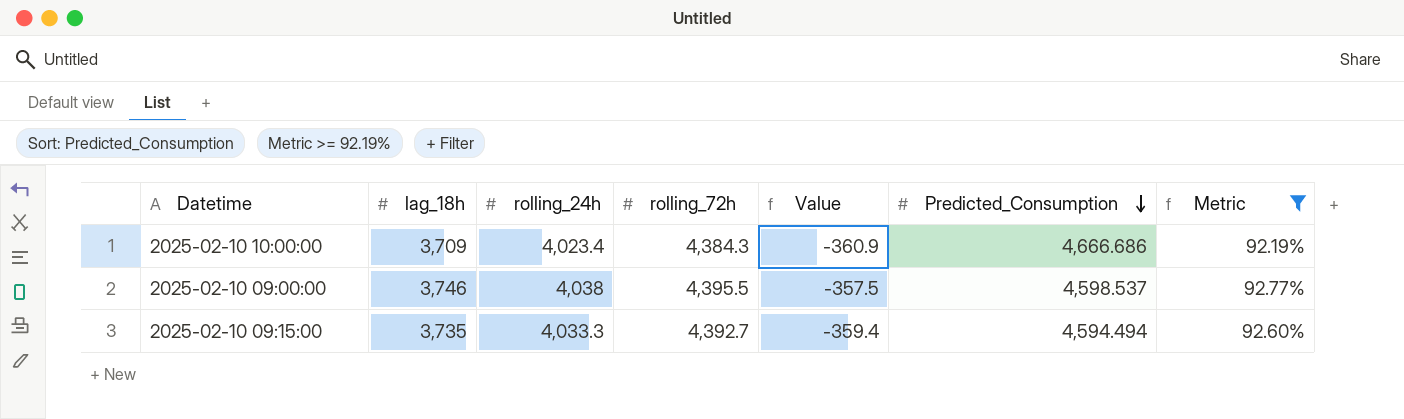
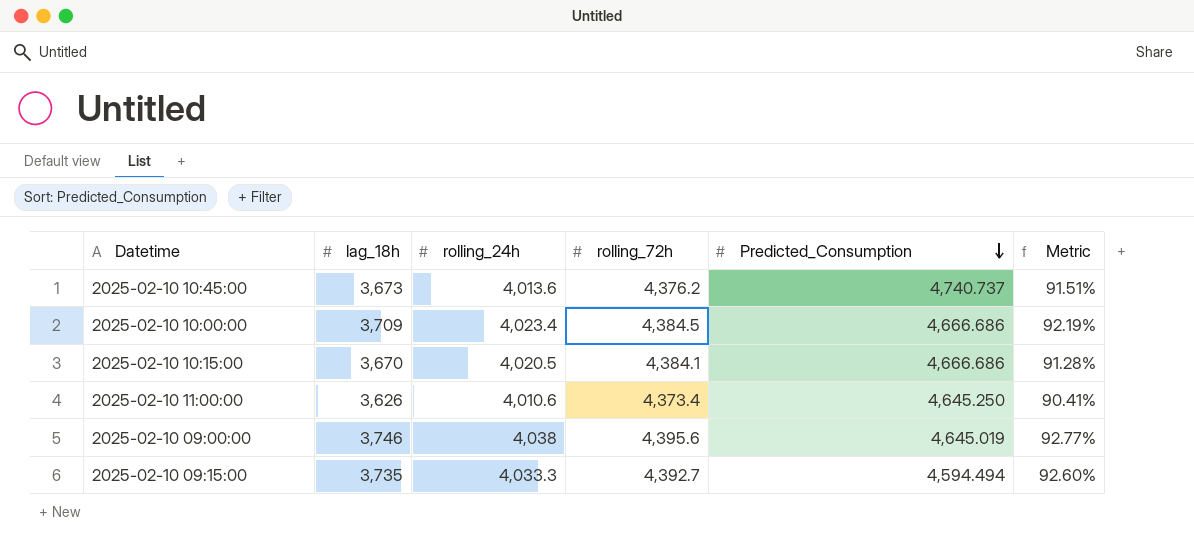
filter: Metric >= 92.19% -> none
column Value | formula: [rolling_24h] - [rolling_72h] -> none
2025-02-10 10:00:00 | rolling_72h: 4,384.3 -> 4,384.5
2025-02-10 09:00:00 | rolling_72h: 4,395.5 -> 4,395.6
2025-02-10 09:00:00 | Predicted_Consumption: 4,598.537 -> 4,645.019

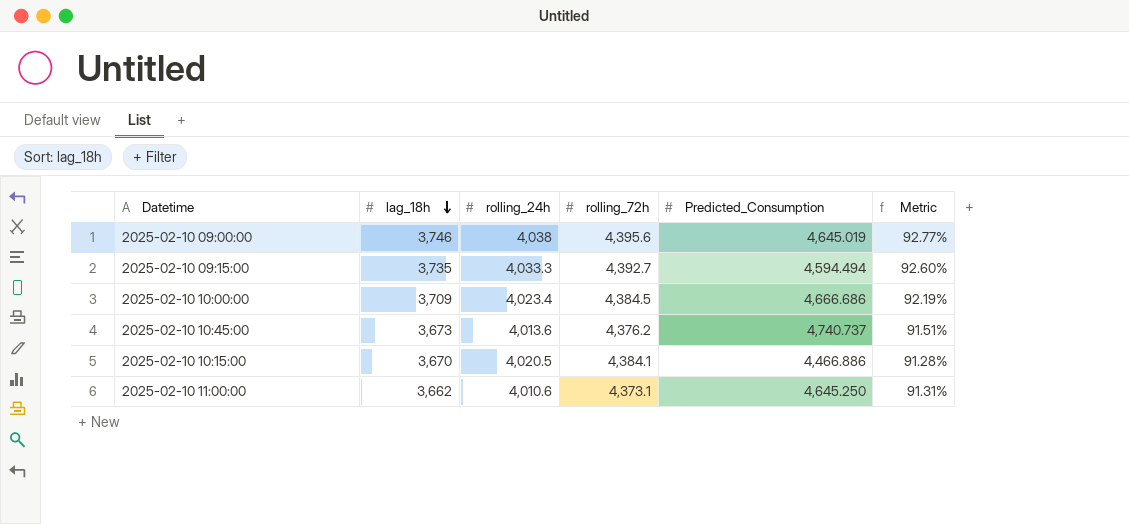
row order: Predicted_Consumption descending -> lag_18h descending
2025-02-10 10:15:00 | Predicted_Consumption: 4,666.686 -> 4,466.886
2025-02-10 11:00:00 | lag_18h: 3,626 -> 3,662
2025-02-10 11:00:00 | rolling_72h: 4,373.4 -> 4,373.1
2025-02-10 11:00:00 | Metric: 90.41% -> 91.31%

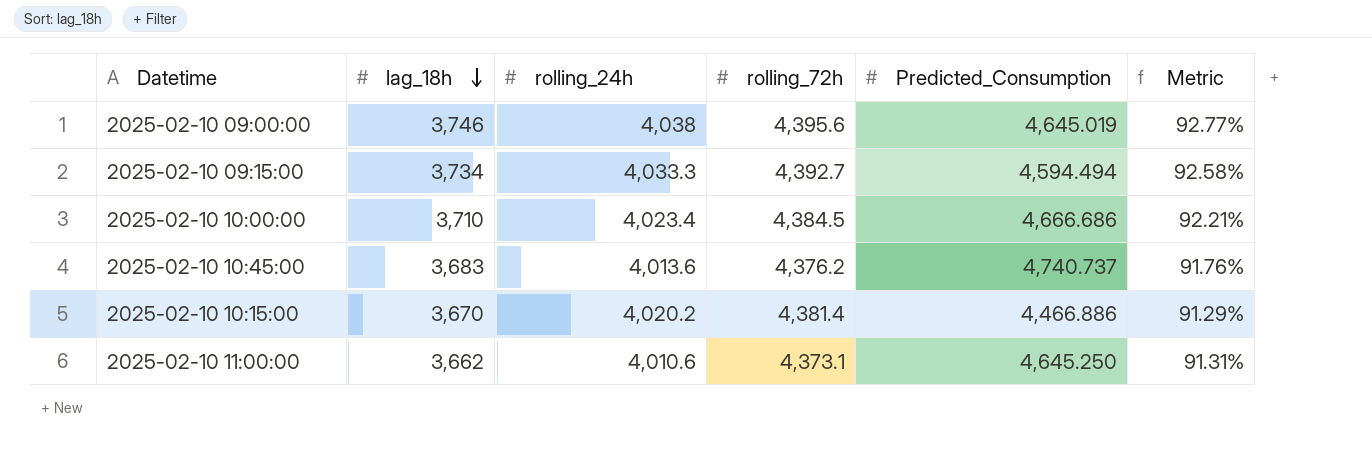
2025-02-10 09:15:00 | lag_18h: 3,735 -> 3,734
2025-02-10 09:15:00 | Metric: 92.60% -> 92.58%
2025-02-10 10:00:00 | lag_18h: 3,709 -> 3,710
2025-02-10 10:00:00 | Metric: 92.19% -> 92.21%
2025-02-10 10:45:00 | lag_18h: 3,673 -> 3,683
2025-02-10 10:45:00 | Metric: 91.51% -> 91.76%
2025-02-10 10:15:00 | rolling_24h: 4,020.5 -> 4,020.2
2025-02-10 10:15:00 | rolling_72h: 4,384.1 -> 4,381.4
2025-02-10 10:15:00 | Metric: 91.28% -> 91.29%

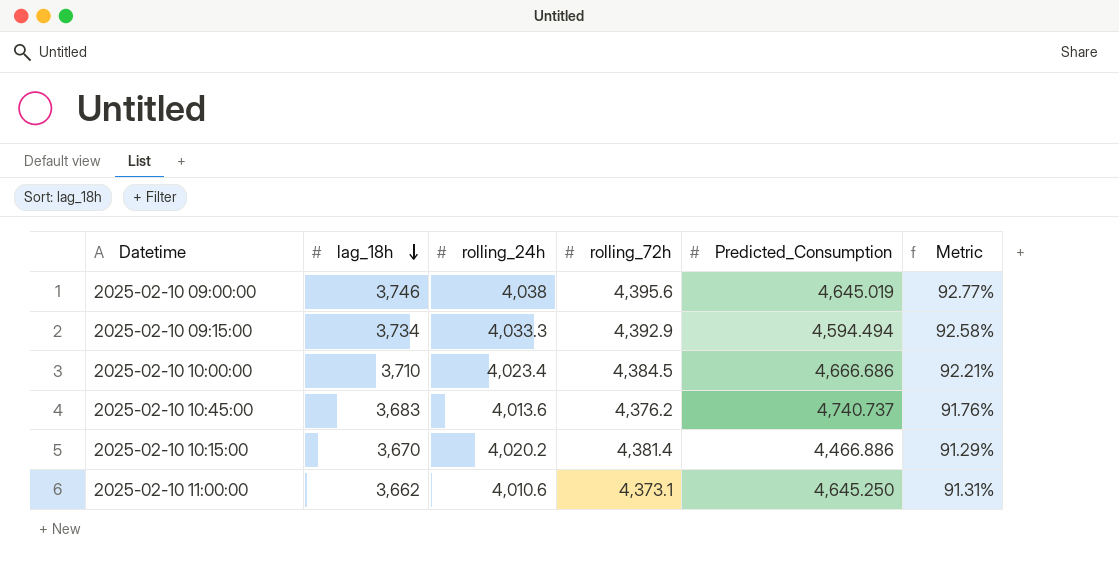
2025-02-10 09:15:00 | rolling_72h: 4,392.7 -> 4,392.9

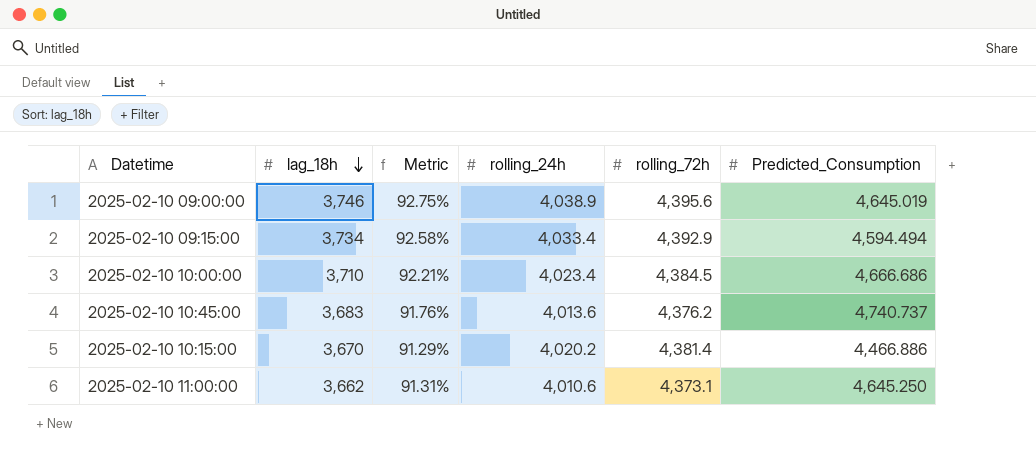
column Metric | position: 6 -> 3
2025-02-10 09:00:00 | Metric: 92.77% -> 92.75%
2025-02-10 09:00:00 | rolling_24h: 4,038 -> 4,038.9
2025-02-10 09:15:00 | rolling_24h: 4,033.3 -> 4,033.4

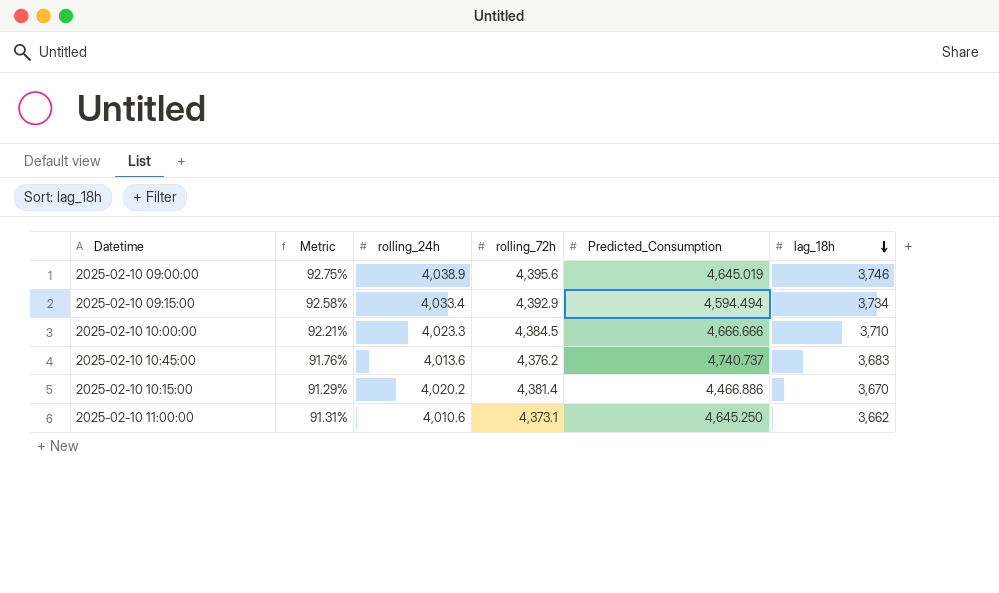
column lag_18h | position: 2 -> 6
2025-02-10 10:00:00 | rolling_24h: 4,023.4 -> 4,023.3
2025-02-10 10:00:00 | Predicted_Consumption: 4,666.686 -> 4,666.666

